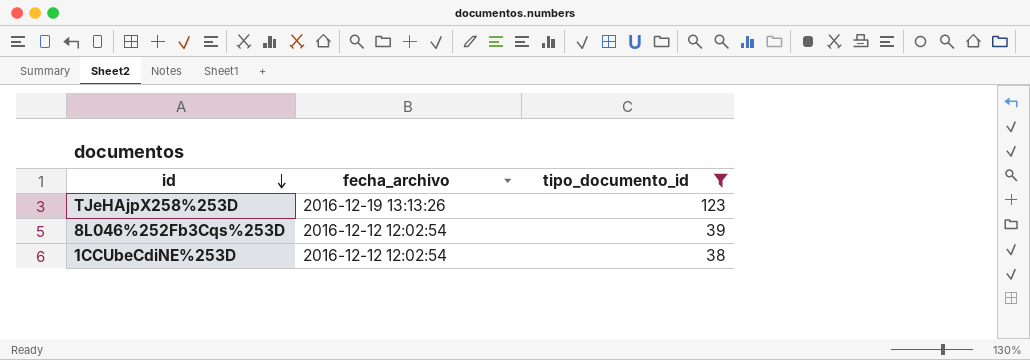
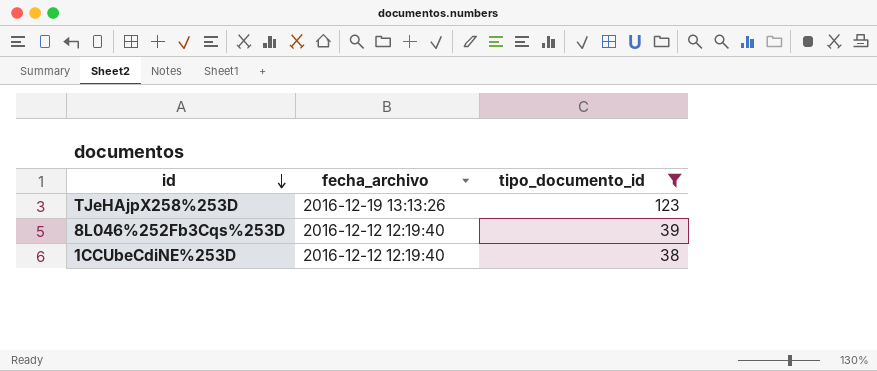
8L046%252Fb3Cqs%253D | fecha_archivo: 2016-12-12 12:02:54 -> 2016-12-12 12:19:40
1CCUbeCdiNE%253D | fecha_archivo: 2016-12-12 12:02:54 -> 2016-12-12 12:19:40

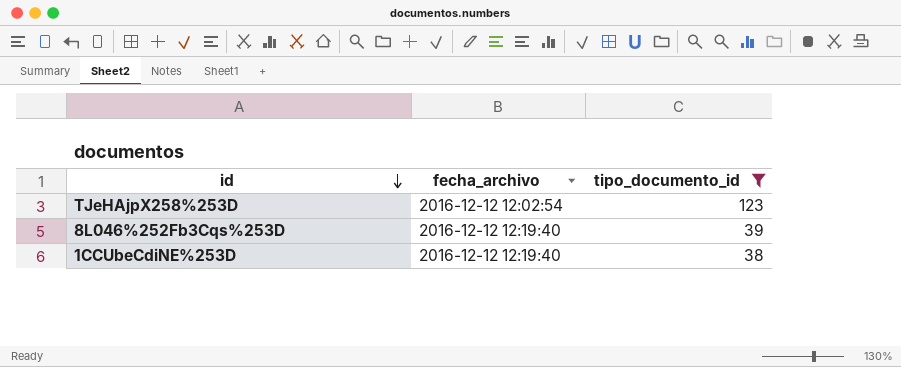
TJeHAjpX258%253D | fecha_archivo: 2016-12-19 13:13:26 -> 2016-12-12 12:02:54

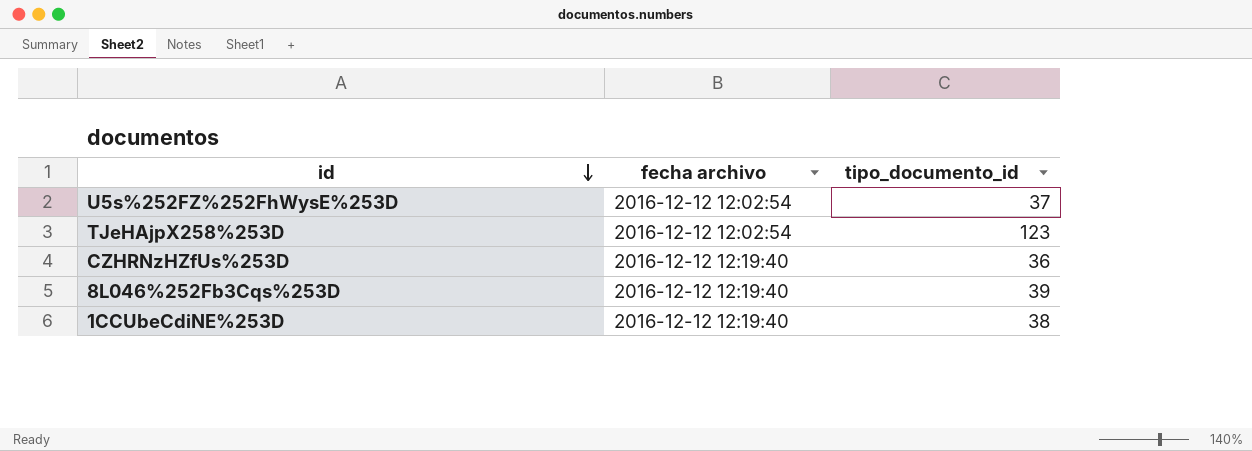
filter: tipo_documento_id >= 38 -> none
column name: fecha_archivo -> fecha archivo

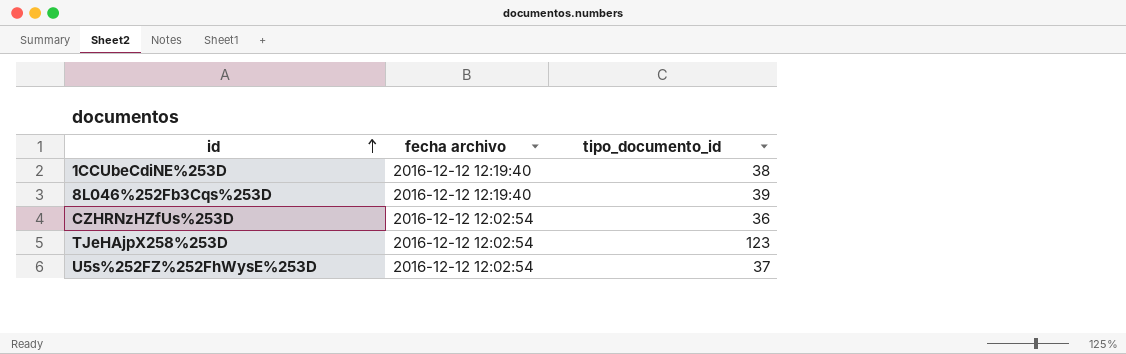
row order: id descending -> id ascending
CZHRNzHZfUs%253D | fecha archivo: 2016-12-12 12:19:40 -> 2016-12-12 12:02:54

